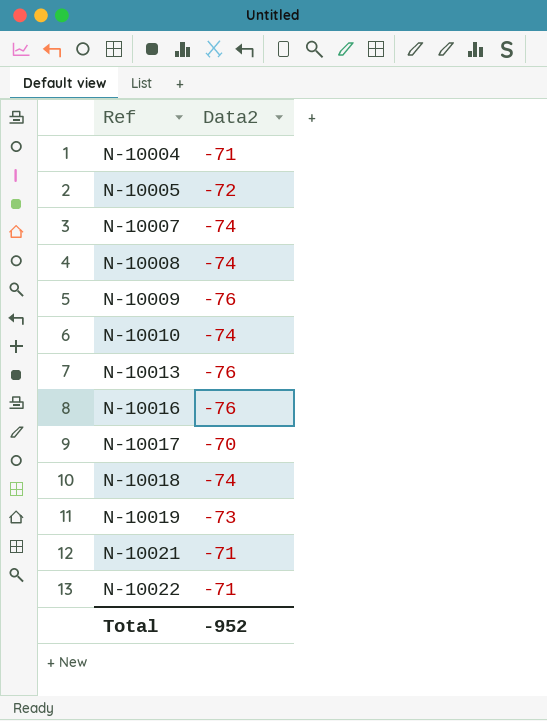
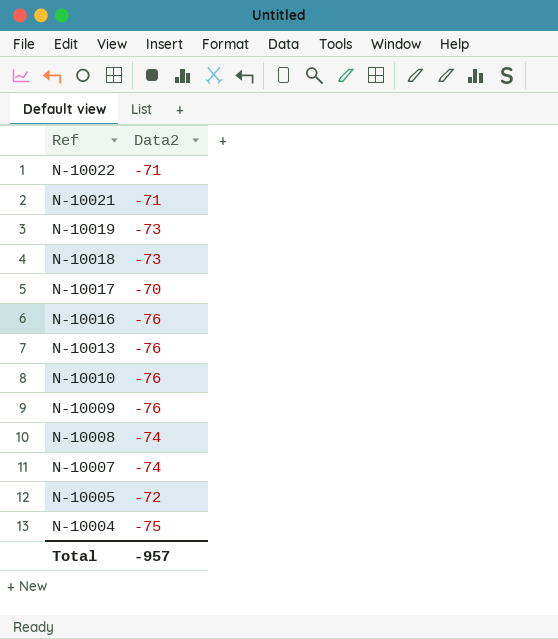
row order: Ref ascending -> Ref descending
N-10018 | Data2: -74 -> -73
N-10010 | Data2: -74 -> -76
N-10004 | Data2: -71 -> -75
Total | Data2: -952 -> -957

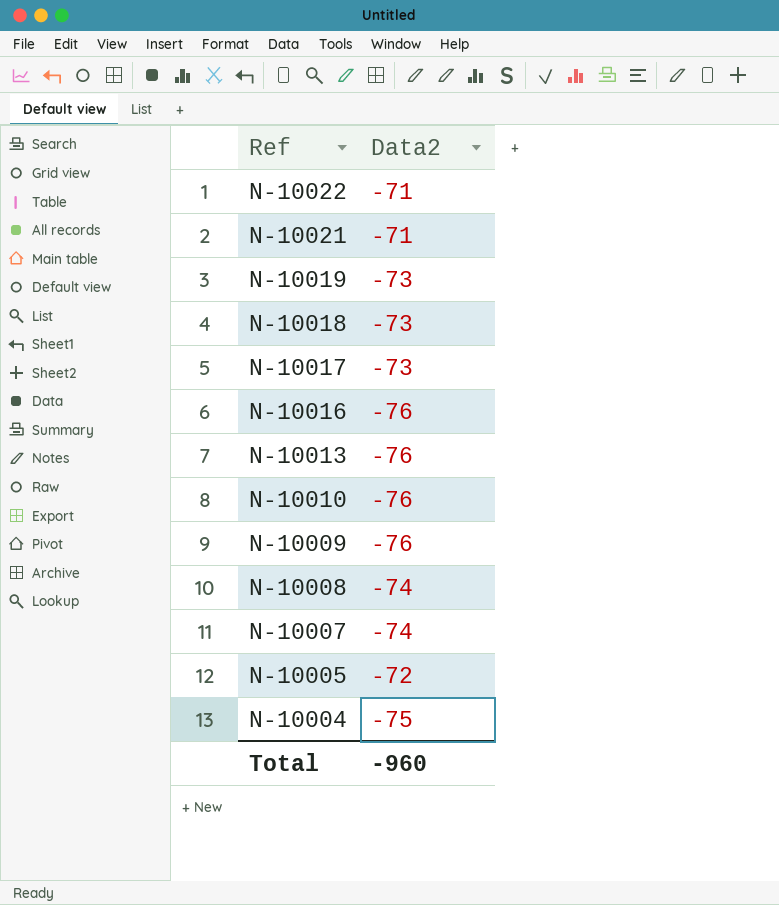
N-10017 | Data2: -70 -> -73
Total | Data2: -957 -> -960

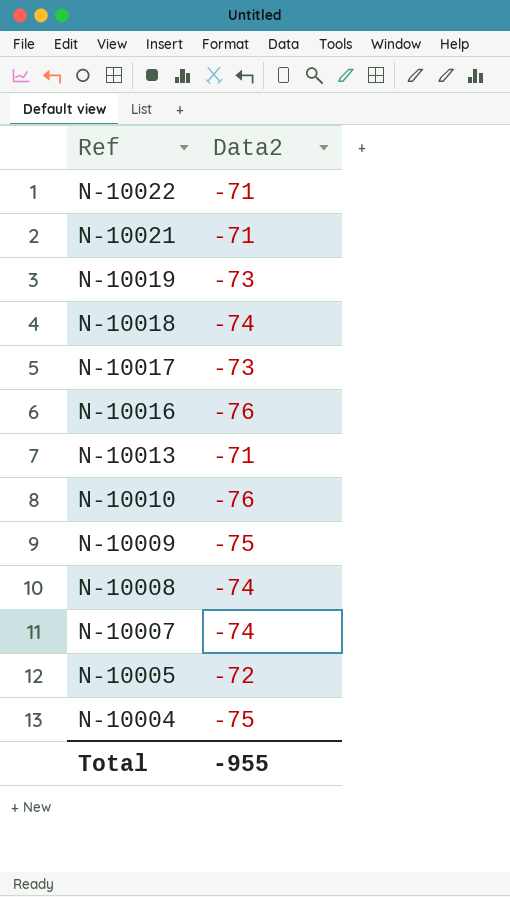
N-10018 | Data2: -73 -> -74
N-10013 | Data2: -76 -> -71
N-10009 | Data2: -76 -> -75
Total | Data2: -960 -> -955

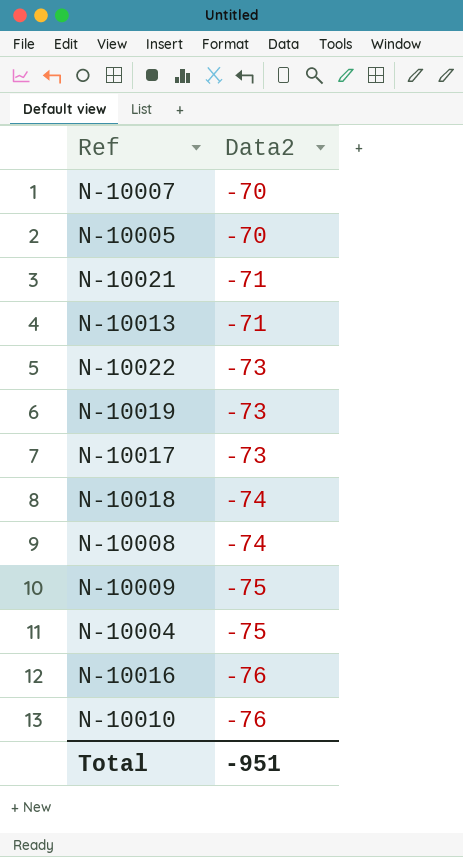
row order: Ref descending -> Data2 descending
N-10007 | Data2: -74 -> -70
N-10005 | Data2: -72 -> -70
N-10022 | Data2: -71 -> -73
Total | Data2: -955 -> -951

